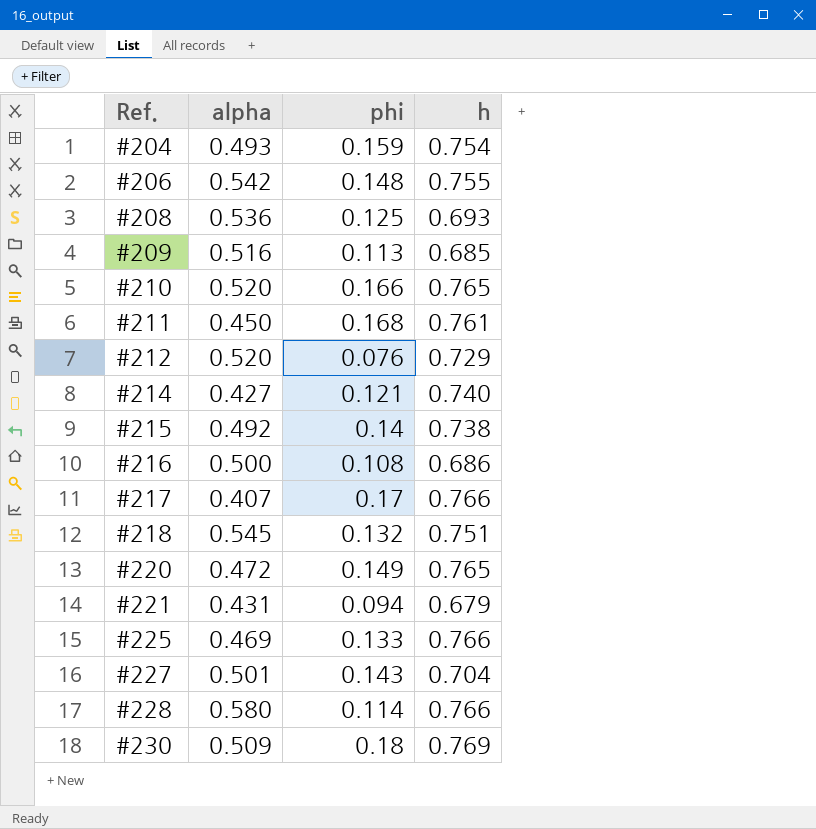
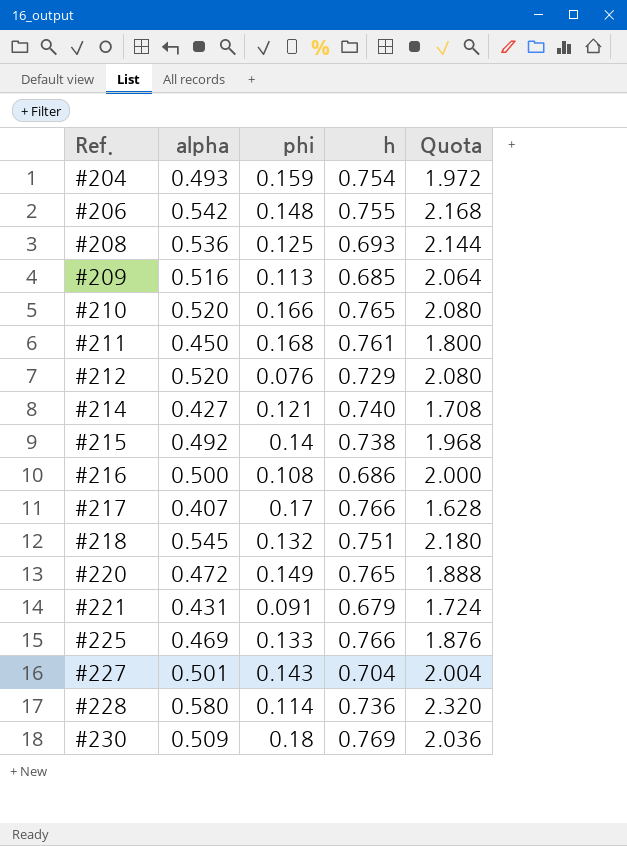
column Quota | formula: none -> [alpha] * 4
#221 | phi: 0.094 -> 0.091
#228 | h: 0.766 -> 0.736

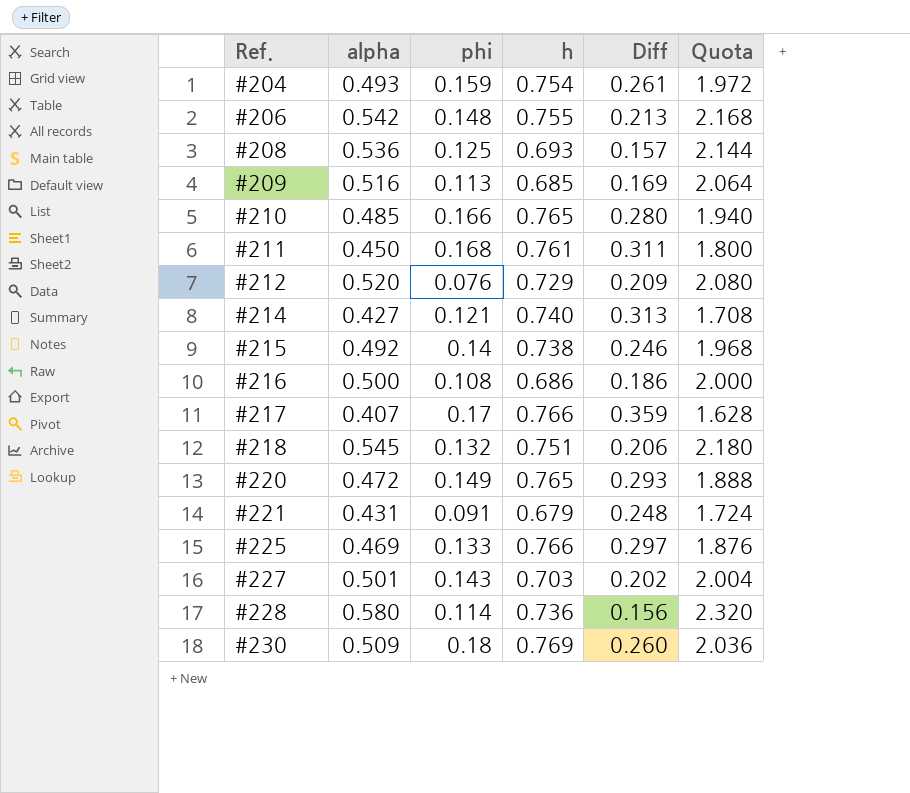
column Diff | formula: none -> [h] - [alpha]
#210 | alpha: 0.520 -> 0.485
#210 | Quota: 2.080 -> 1.940
#227 | h: 0.704 -> 0.703

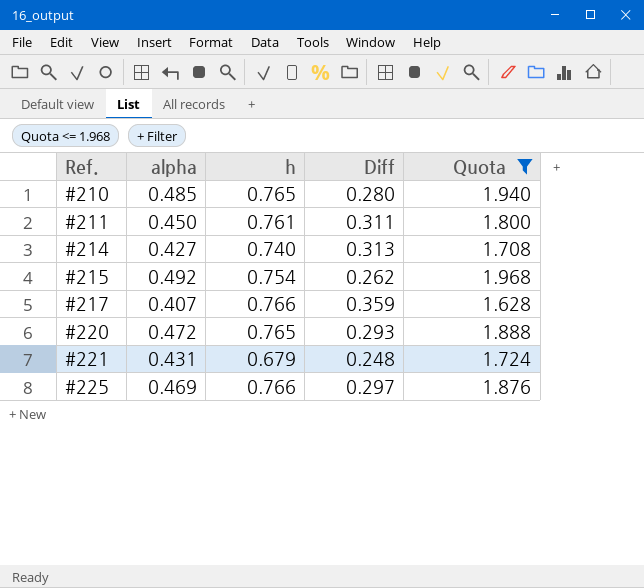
filter: none -> Quota <= 1.968
column phi | position: 3 -> none
#215 | h: 0.738 -> 0.754
#215 | Diff: 0.246 -> 0.262

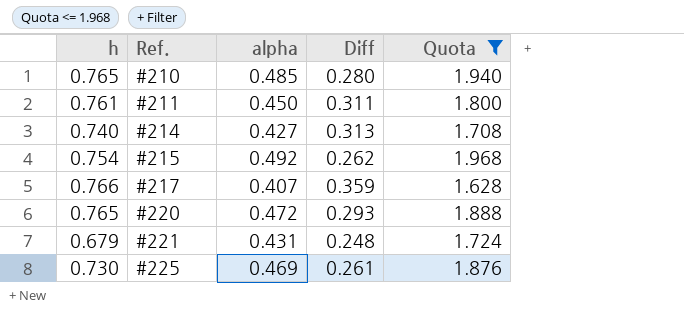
column h | position: 3 -> 1
#225 | h: 0.766 -> 0.730
#225 | Diff: 0.297 -> 0.261

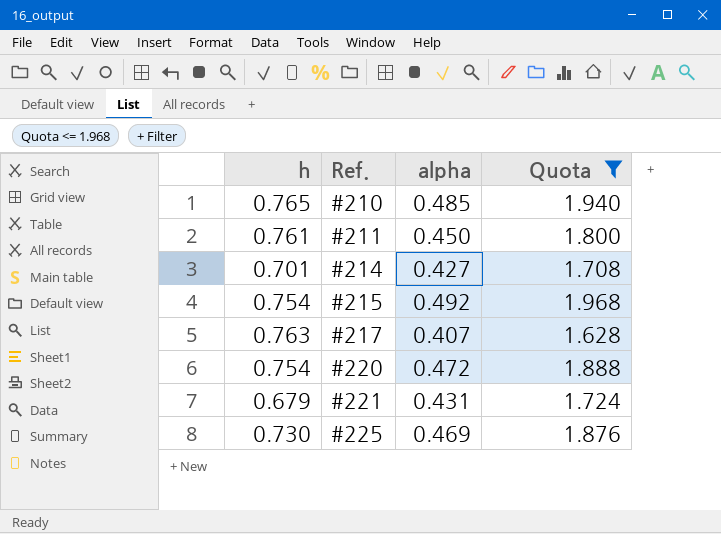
column Diff | formula: [h] - [alpha] -> none
#214 | h: 0.740 -> 0.701
#217 | h: 0.766 -> 0.763
#220 | h: 0.765 -> 0.754

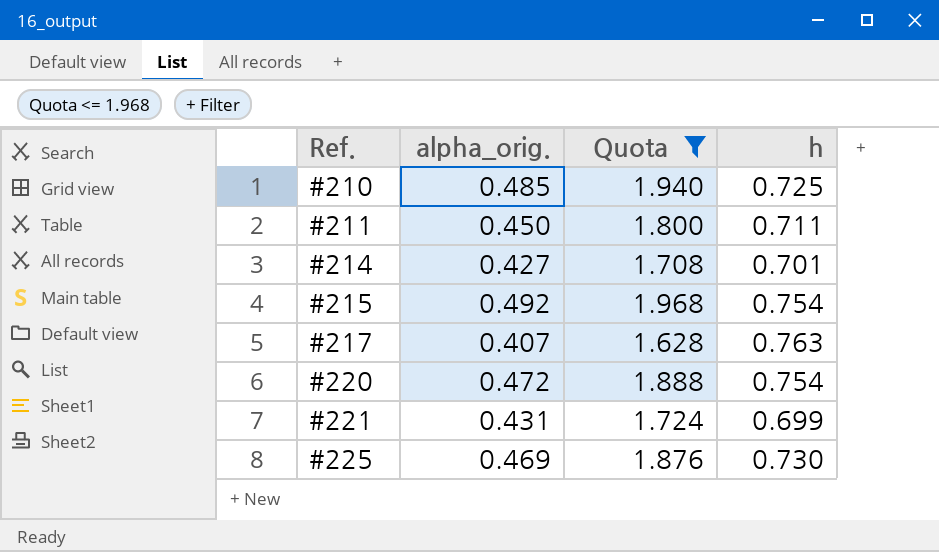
column name: alpha -> alpha_orig.
column h | position: 1 -> 4
#210 | h: 0.765 -> 0.725
#211 | h: 0.761 -> 0.711
#221 | h: 0.679 -> 0.699

